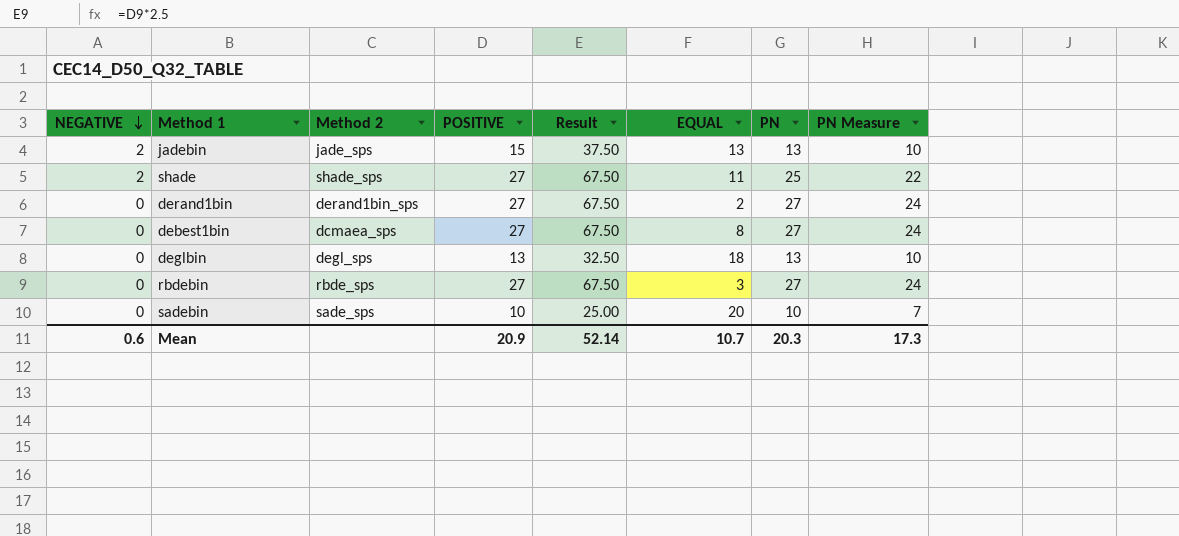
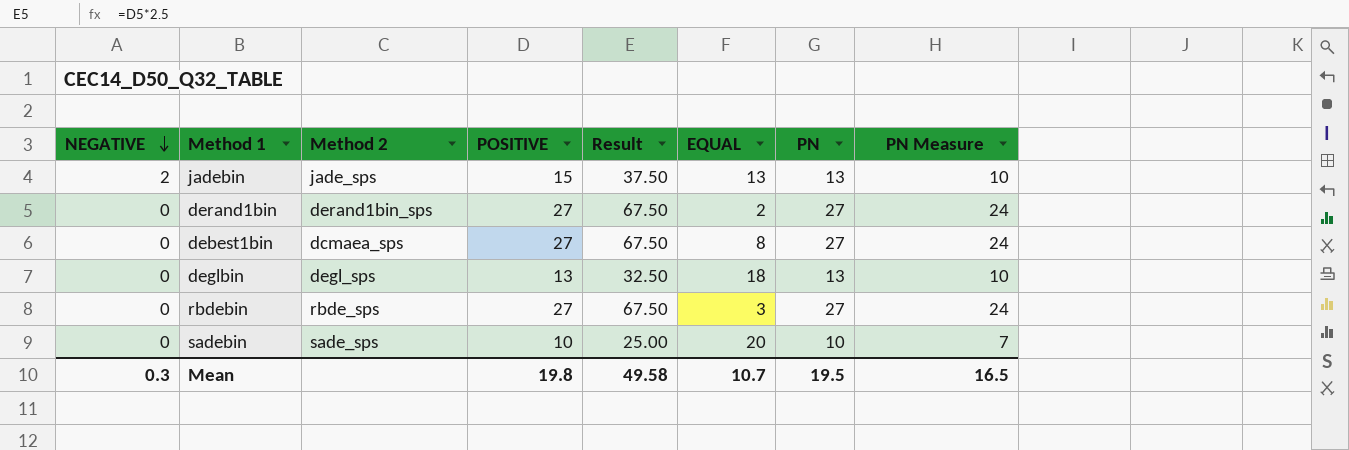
row shade: 2 | shade_sps | 27 | 67.50 | 11 | 25 | 22 -> none
Mean | NEGATIVE: 0.6 -> 0.3
Mean | POSITIVE: 20.9 -> 19.8
Mean | Result: 52.14 -> 49.58
Mean | PN: 20.3 -> 19.5
Mean | PN Measure: 17.3 -> 16.5

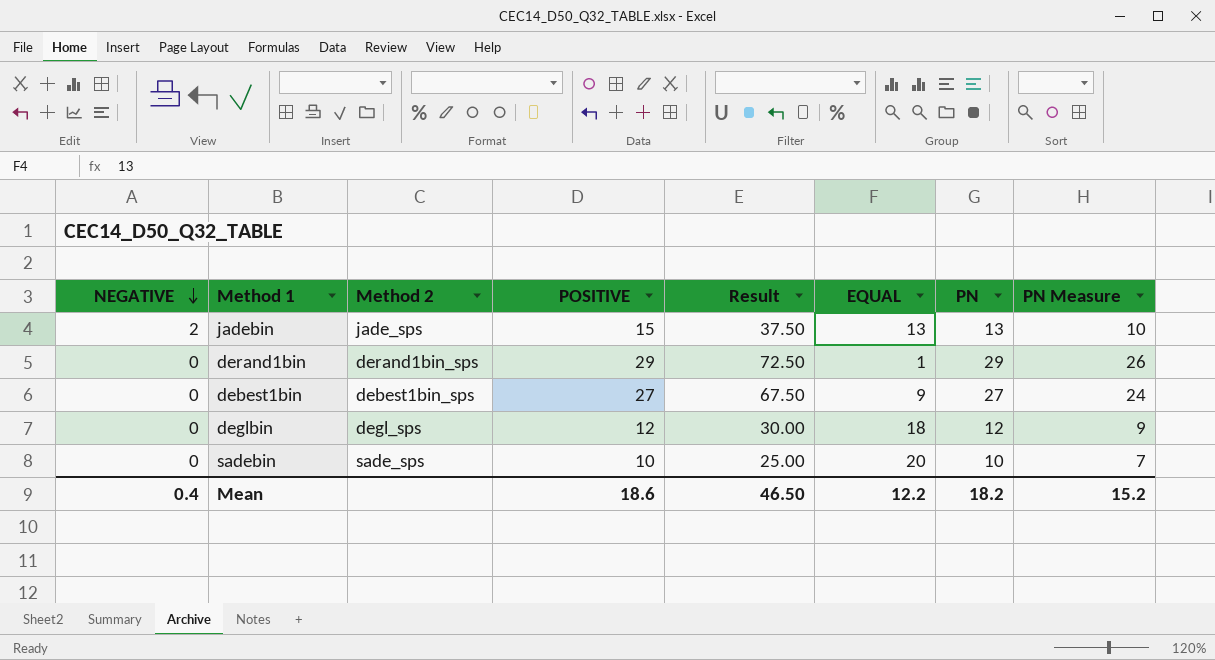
row rbdebin: 0 | rbde_sps | 27 | 67.50 | 3 | 27 | 24 -> none
derand1bin | POSITIVE: 27 -> 29
derand1bin | Result: 67.50 -> 72.50
derand1bin | EQUAL: 2 -> 1
derand1bin | PN: 27 -> 29
derand1bin | PN Measure: 24 -> 26
debest1bin | Method 2: dcmaea_sps -> debest1bin_sps
debest1bin | EQUAL: 8 -> 9
deglbin | POSITIVE: 13 -> 12
deglbin | Result: 32.50 -> 30.00
deglbin | PN: 13 -> 12
deglbin | PN Measure: 10 -> 9
Mean | NEGATIVE: 0.3 -> 0.4
Mean | POSITIVE: 19.8 -> 18.6
Mean | Result: 49.58 -> 46.50
Mean | EQUAL: 10.7 -> 12.2
Mean | PN: 19.5 -> 18.2
Mean | PN Measure: 16.5 -> 15.2

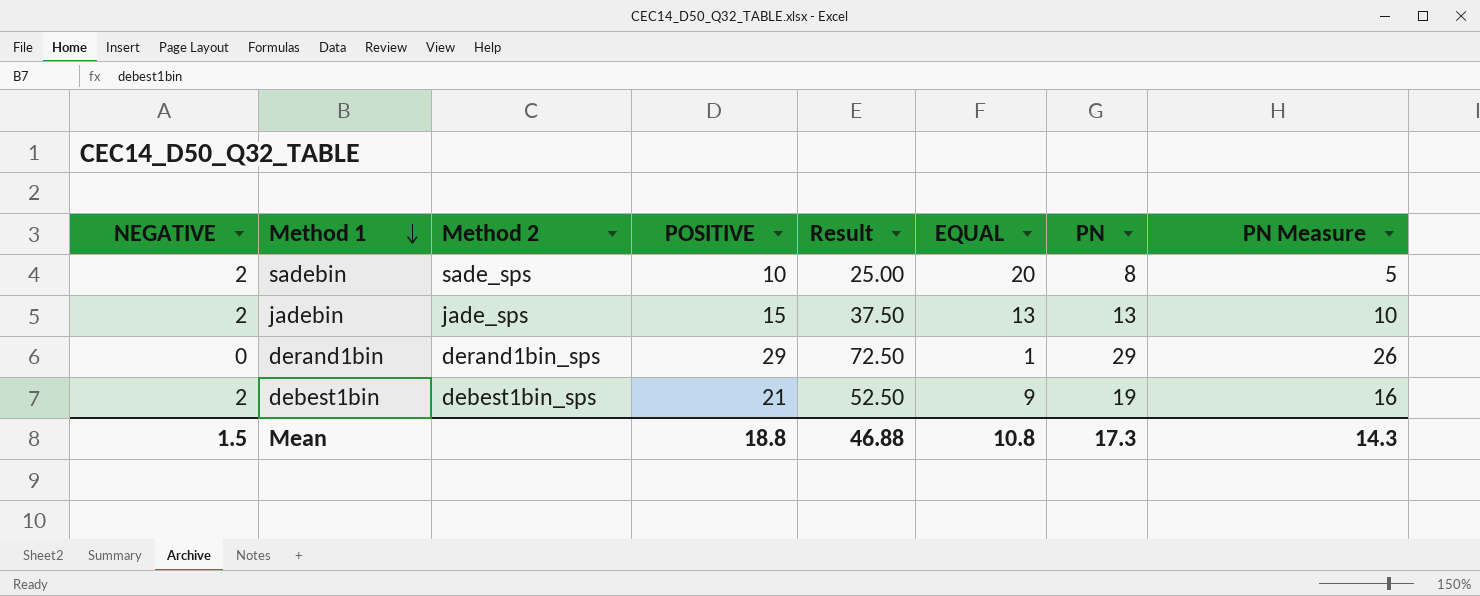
row order: NEGATIVE descending -> Method 1 descending
row deglbin: 0 | degl_sps | 12 | 30.00 | 18 | 12 | 9 -> none
sadebin | NEGATIVE: 0 -> 2
sadebin | PN: 10 -> 8
sadebin | PN Measure: 7 -> 5
debest1bin | NEGATIVE: 0 -> 2
debest1bin | POSITIVE: 27 -> 21
debest1bin | Result: 67.50 -> 52.50
debest1bin | PN: 27 -> 19
debest1bin | PN Measure: 24 -> 16
Mean | NEGATIVE: 0.4 -> 1.5
Mean | POSITIVE: 18.6 -> 18.8
Mean | Result: 46.50 -> 46.88
Mean | EQUAL: 12.2 -> 10.8
Mean | PN: 18.2 -> 17.3
Mean | PN Measure: 15.2 -> 14.3

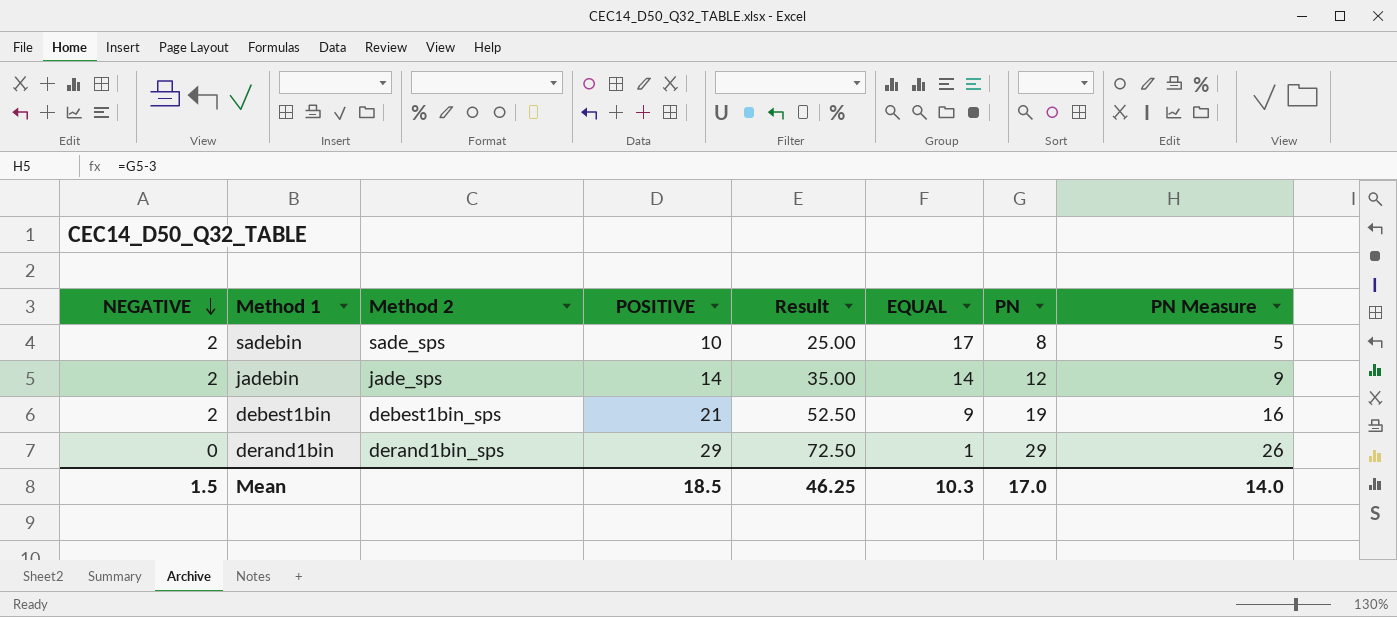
row order: Method 1 descending -> NEGATIVE descending
sadebin | EQUAL: 20 -> 17
jadebin | POSITIVE: 15 -> 14
jadebin | Result: 37.50 -> 35.00
jadebin | EQUAL: 13 -> 14
jadebin | PN: 13 -> 12
jadebin | PN Measure: 10 -> 9
Mean | POSITIVE: 18.8 -> 18.5
Mean | Result: 46.88 -> 46.25
Mean | EQUAL: 10.8 -> 10.3
Mean | PN: 17.3 -> 17.0
Mean | PN Measure: 14.3 -> 14.0

